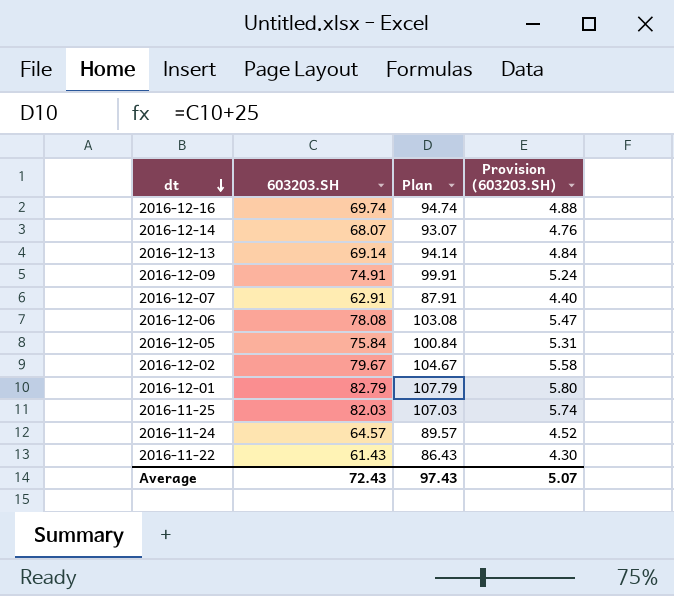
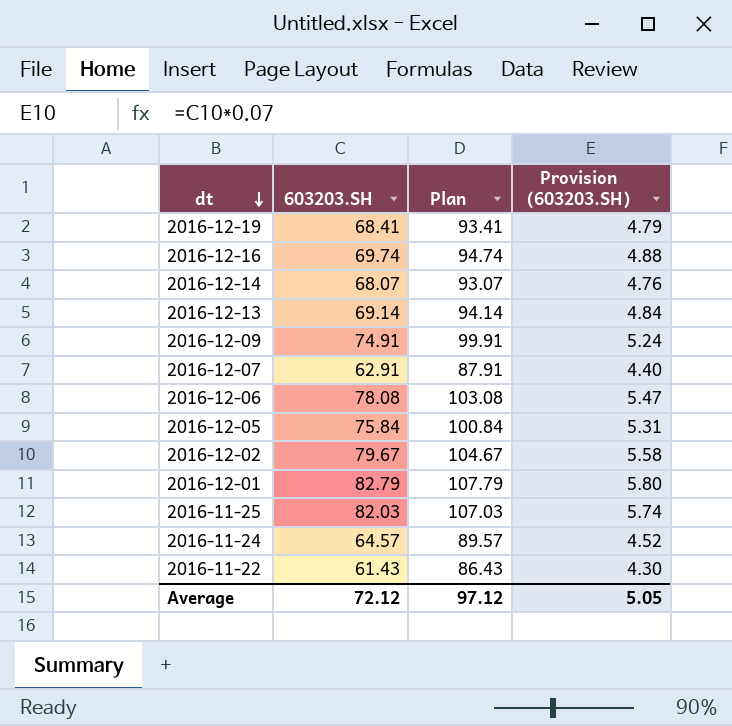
row 2016-12-19: none -> 68.41 | 93.41 | 4.79
Average | 603203.SH: 72.43 -> 72.12
Average | Plan: 97.43 -> 97.12
Average | Provision (603203.SH): 5.07 -> 5.05

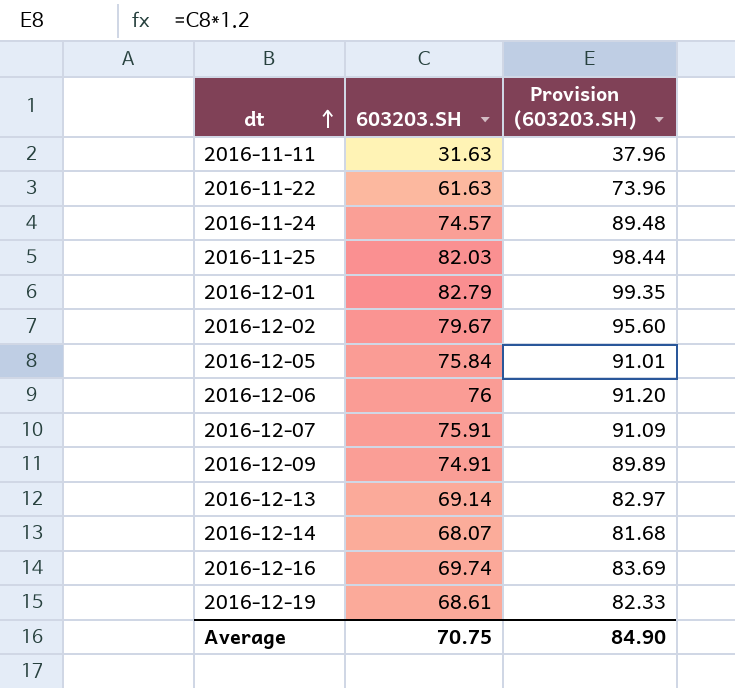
row order: dt descending -> dt ascending
column Plan | formula: [603203.SH] + 25 -> none
column Provision (603203.SH) | formula: [603203.SH] * 0.07 -> [603203.SH] * 1.2
row 2016-11-11: none -> 31.63 | 37.96
2016-11-22 | 603203.SH: 61.43 -> 61.63
2016-11-24 | 603203.SH: 64.57 -> 74.57
2016-12-06 | 603203.SH: 78.08 -> 76
2016-12-07 | 603203.SH: 62.91 -> 75.91
2016-12-19 | 603203.SH: 68.41 -> 68.61
Average | 603203.SH: 72.12 -> 70.75
Average | Provision (603203.SH): 5.05 -> 84.90

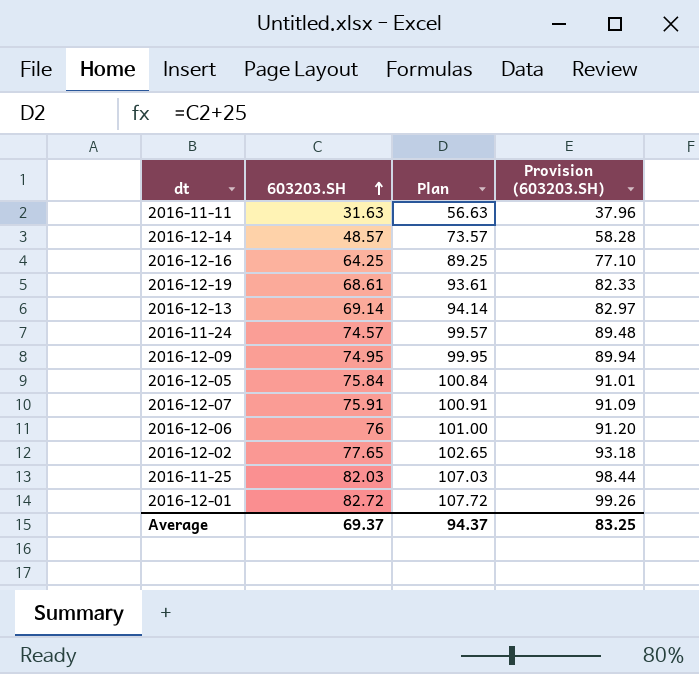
row order: dt ascending -> 603203.SH ascending
column Plan | formula: none -> [603203.SH] + 25
row 2016-11-22: 61.63 | 73.96 -> none
2016-12-14 | 603203.SH: 68.07 -> 48.57
2016-12-14 | Provision (603203.SH): 81.68 -> 58.28
2016-12-16 | 603203.SH: 69.74 -> 64.25
2016-12-16 | Provision (603203.SH): 83.69 -> 77.10
2016-12-09 | 603203.SH: 74.91 -> 74.95
2016-12-09 | Provision (603203.SH): 89.89 -> 89.94
2016-12-02 | 603203.SH: 79.67 -> 77.65
2016-12-02 | Provision (603203.SH): 95.60 -> 93.18
2016-12-01 | 603203.SH: 82.79 -> 82.72
2016-12-01 | Provision (603203.SH): 99.35 -> 99.26
Average | 603203.SH: 70.75 -> 69.37
Average | Provision (603203.SH): 84.90 -> 83.25

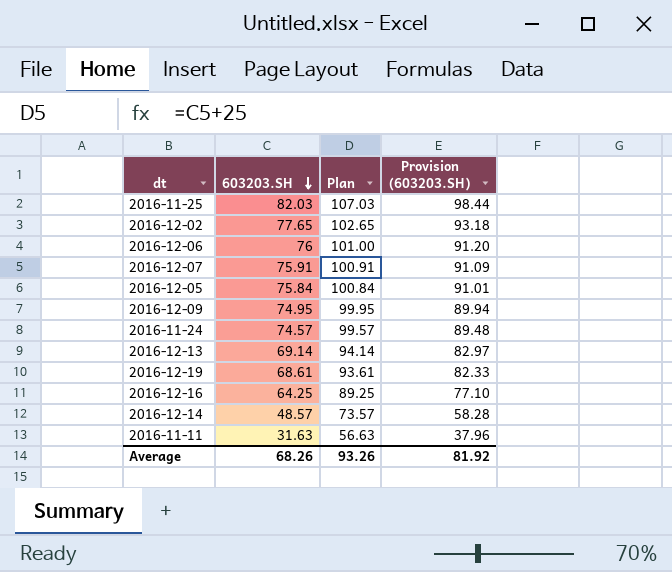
row order: 603203.SH ascending -> 603203.SH descending
row 2016-12-01: 82.72 | 107.72 | 99.26 -> none
Average | 603203.SH: 69.37 -> 68.26
Average | Plan: 94.37 -> 93.26
Average | Provision (603203.SH): 83.25 -> 81.92

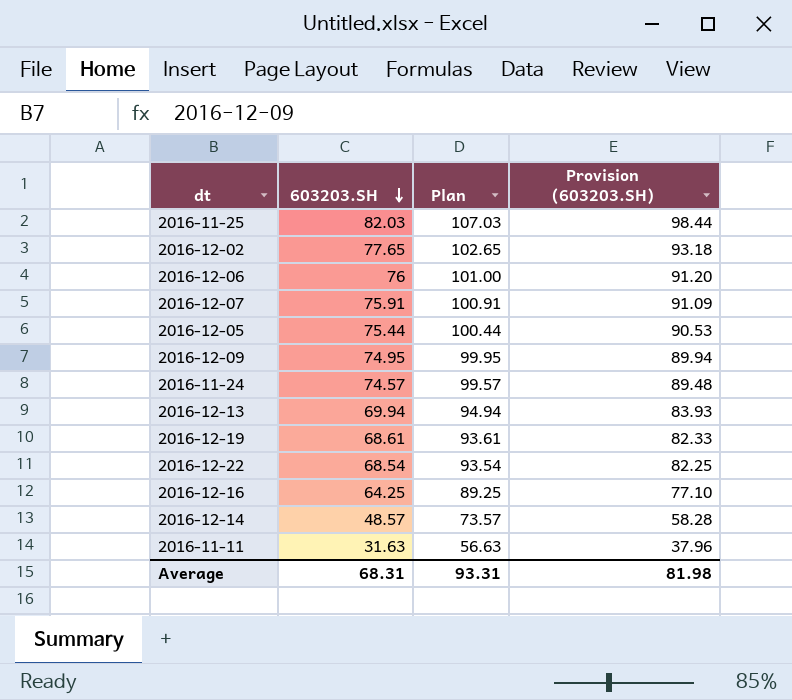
2016-12-05 | 603203.SH: 75.84 -> 75.44
2016-12-05 | Plan: 100.84 -> 100.44
2016-12-05 | Provision (603203.SH): 91.01 -> 90.53
2016-12-13 | 603203.SH: 69.14 -> 69.94
2016-12-13 | Plan: 94.14 -> 94.94
2016-12-13 | Provision (603203.SH): 82.97 -> 83.93
row 2016-12-22: none -> 68.54 | 93.54 | 82.25
Average | 603203.SH: 68.26 -> 68.31
Average | Plan: 93.26 -> 93.31
Average | Provision (603203.SH): 81.92 -> 81.98

